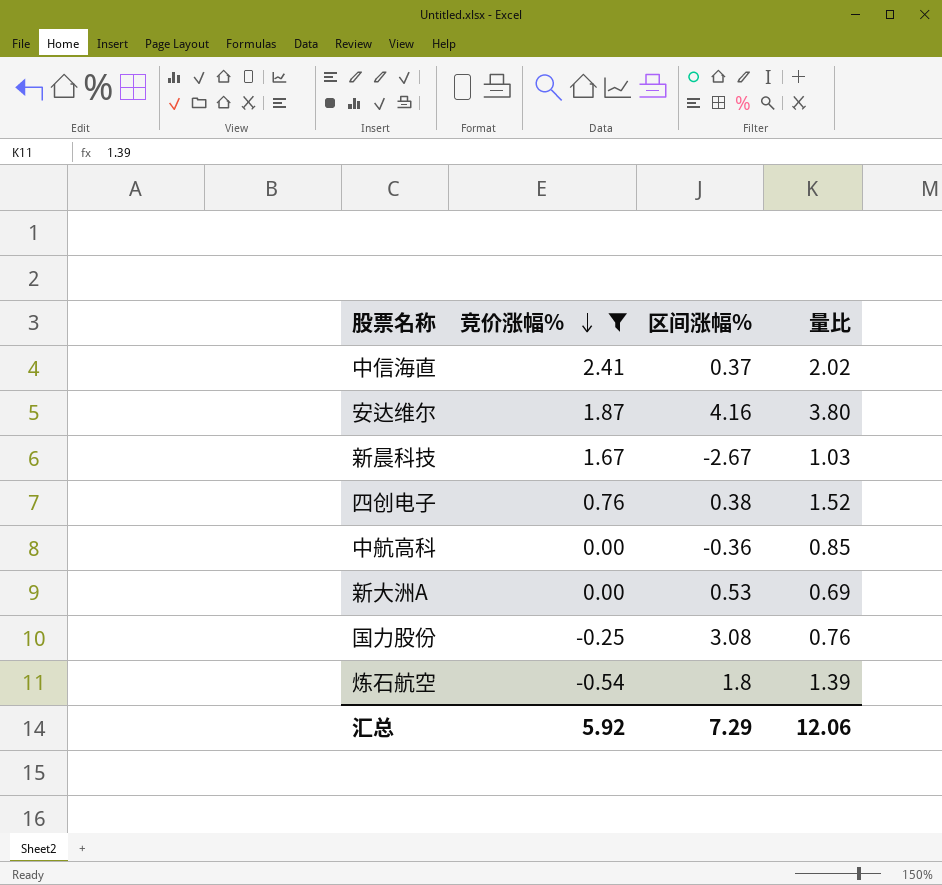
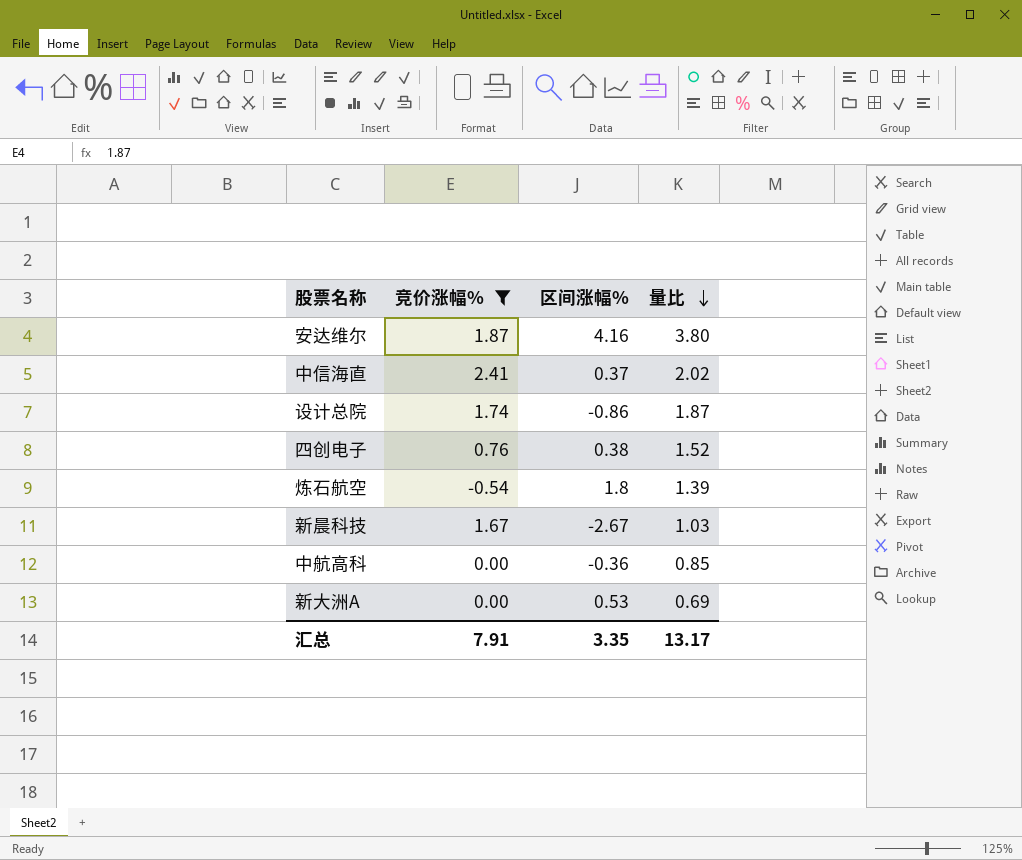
row order: 竞价涨幅% descending -> 量比 descending
row 国力股份: -0.25 | 3.08 | 0.76 -> none
row 设计总院: none -> 1.74 | -0.86 | 1.87
汇总 | 竞价涨幅%: 5.92 -> 7.91
汇总 | 区间涨幅%: 7.29 -> 3.35
汇总 | 量比: 12.06 -> 13.17

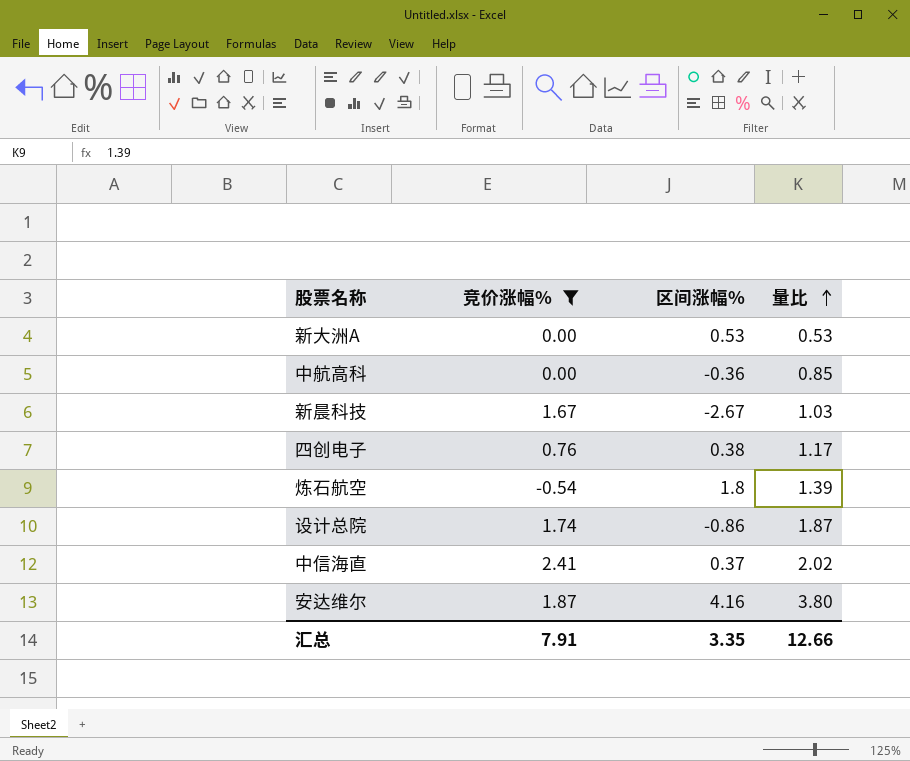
row order: 量比 descending -> 量比 ascending
新大洲A | 量比: 0.69 -> 0.53
四创电子 | 量比: 1.52 -> 1.17
汇总 | 量比: 13.17 -> 12.66

